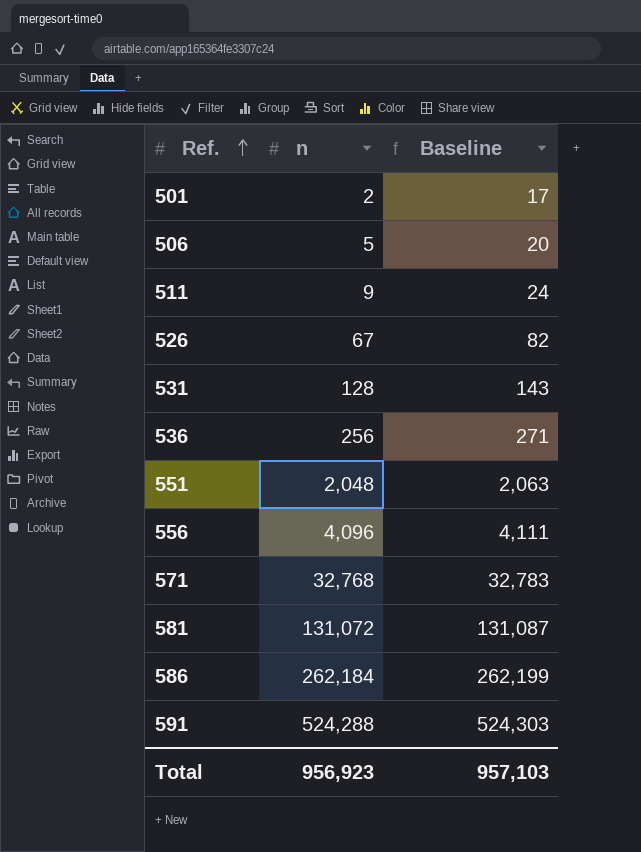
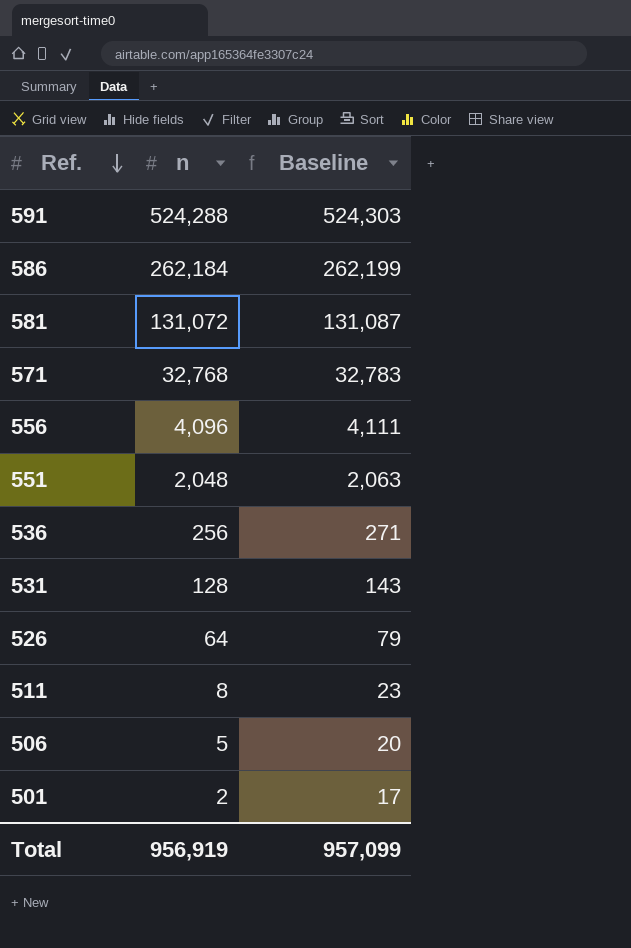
row order: Ref. ascending -> Ref. descending
526 | n: 67 -> 64
526 | Baseline: 82 -> 79
511 | n: 9 -> 8
511 | Baseline: 24 -> 23
Total | n: 956,923 -> 956,919
Total | Baseline: 957,103 -> 957,099

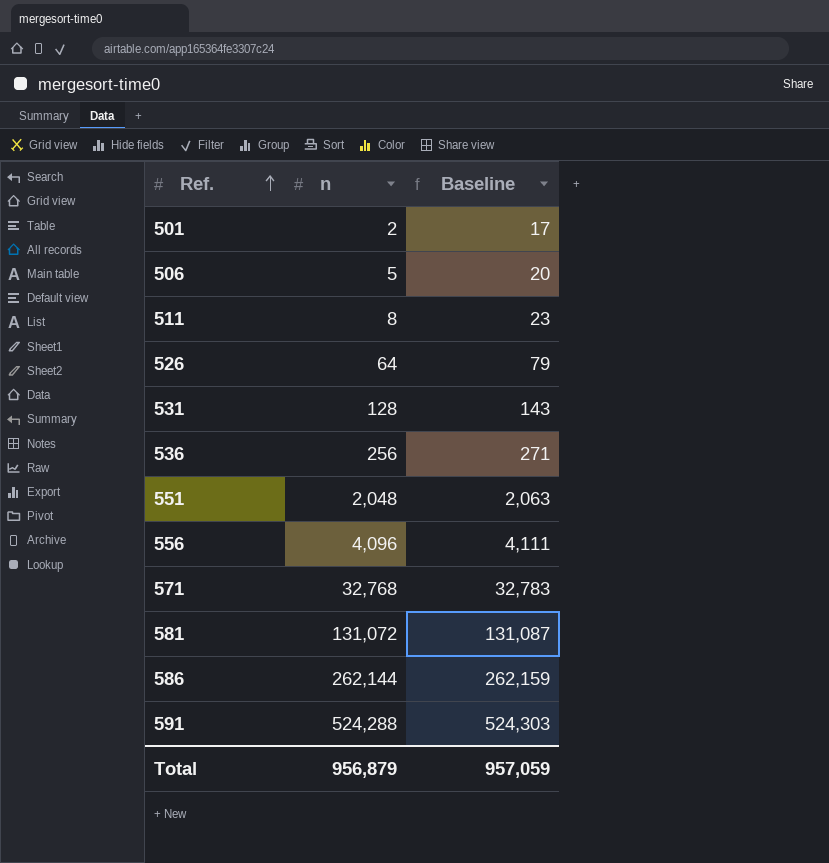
row order: Ref. descending -> Ref. ascending
586 | n: 262,184 -> 262,144
586 | Baseline: 262,199 -> 262,159
Total | n: 956,919 -> 956,879
Total | Baseline: 957,099 -> 957,059

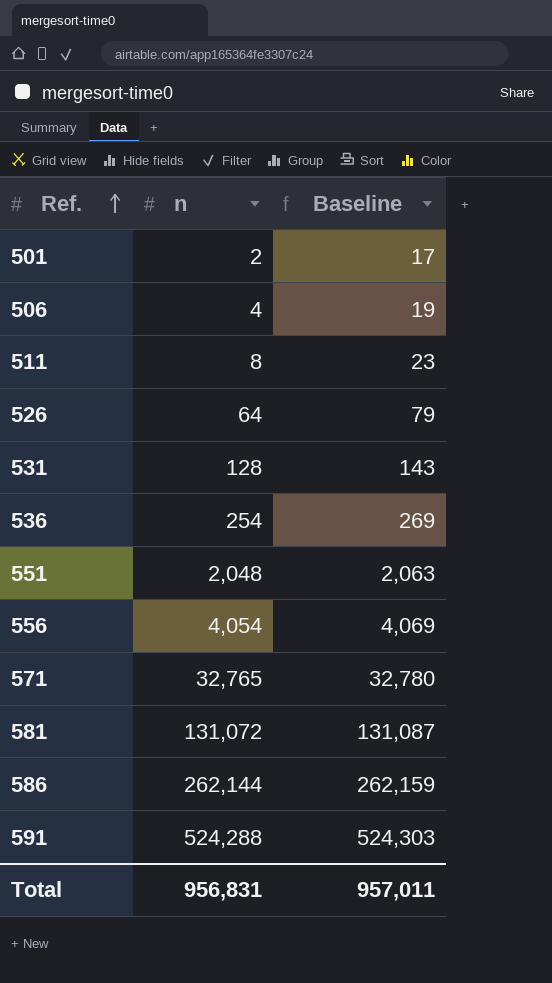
506 | n: 5 -> 4
506 | Baseline: 20 -> 19
536 | n: 256 -> 254
536 | Baseline: 271 -> 269
556 | n: 4,096 -> 4,054
556 | Baseline: 4,111 -> 4,069
571 | n: 32,768 -> 32,765
571 | Baseline: 32,783 -> 32,780
Total | n: 956,879 -> 956,831
Total | Baseline: 957,059 -> 957,011

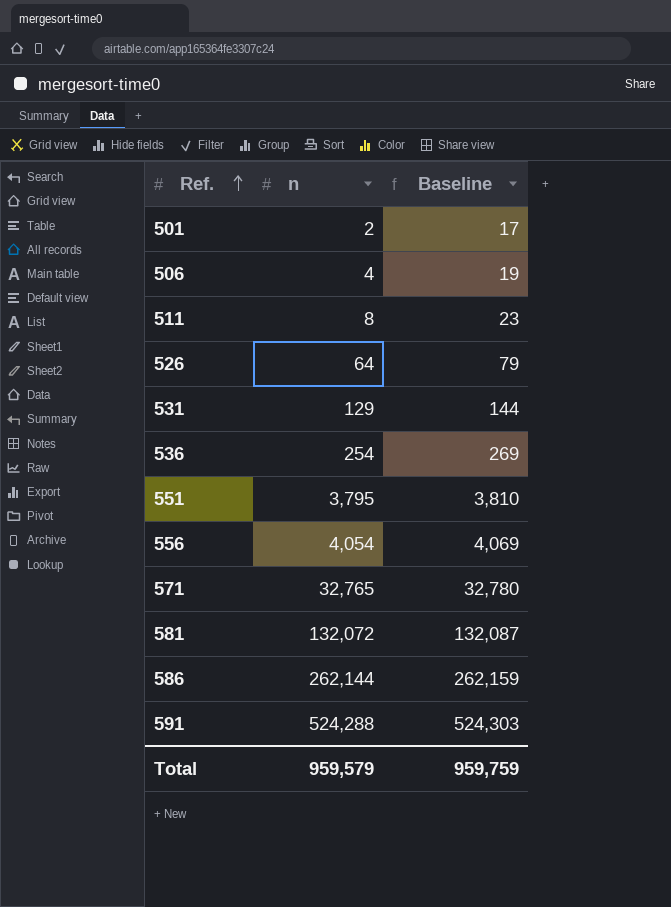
531 | n: 128 -> 129
531 | Baseline: 143 -> 144
551 | n: 2,048 -> 3,795
551 | Baseline: 2,063 -> 3,810
581 | n: 131,072 -> 132,072
581 | Baseline: 131,087 -> 132,087
Total | n: 956,831 -> 959,579
Total | Baseline: 957,011 -> 959,759

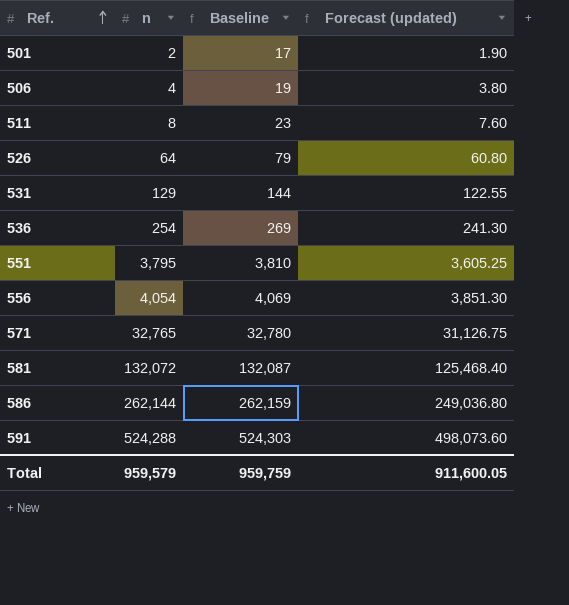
column Forecast (updated) | formula: none -> [n] * 0.95

